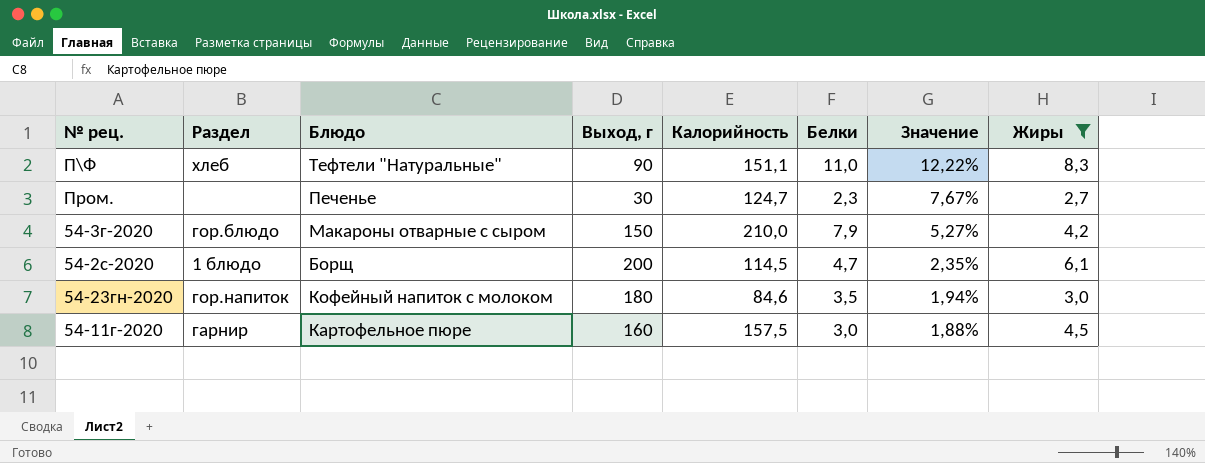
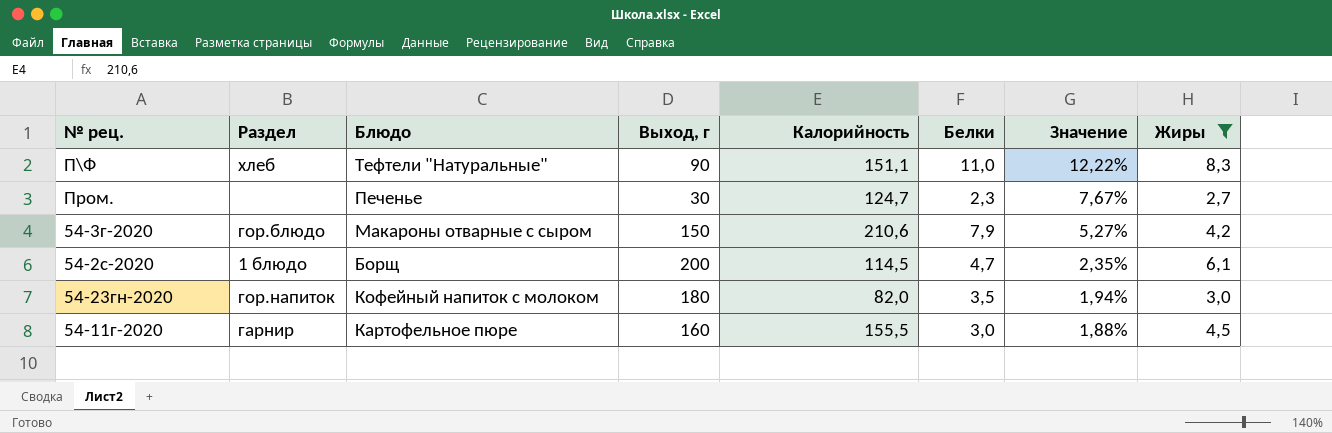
54-3г-2020 | Калорийность: 210,0 -> 210,6
54-23гн-2020 | Калорийность: 84,6 -> 82,0
54-11г-2020 | Калорийность: 157,5 -> 155,5

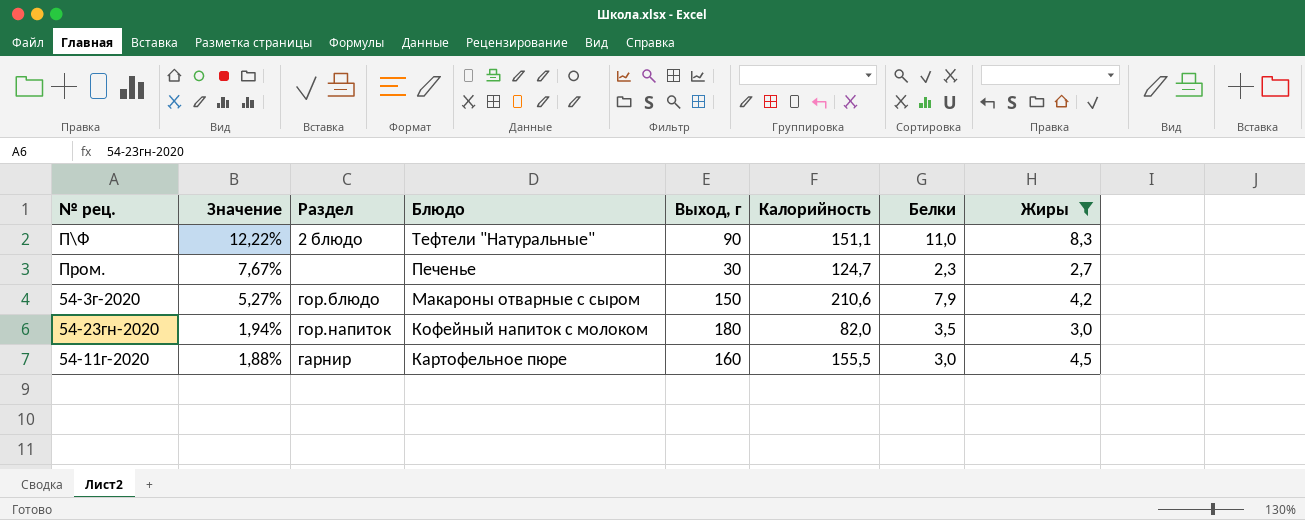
column Значение | position: 7 -> 2
row 54-2с-2020: 1 блюдо | Борщ | 200 | 114,5 | 4,7 | 2,35% | 6,1 -> none
П\Ф | Раздел: хлеб -> 2 блюдо

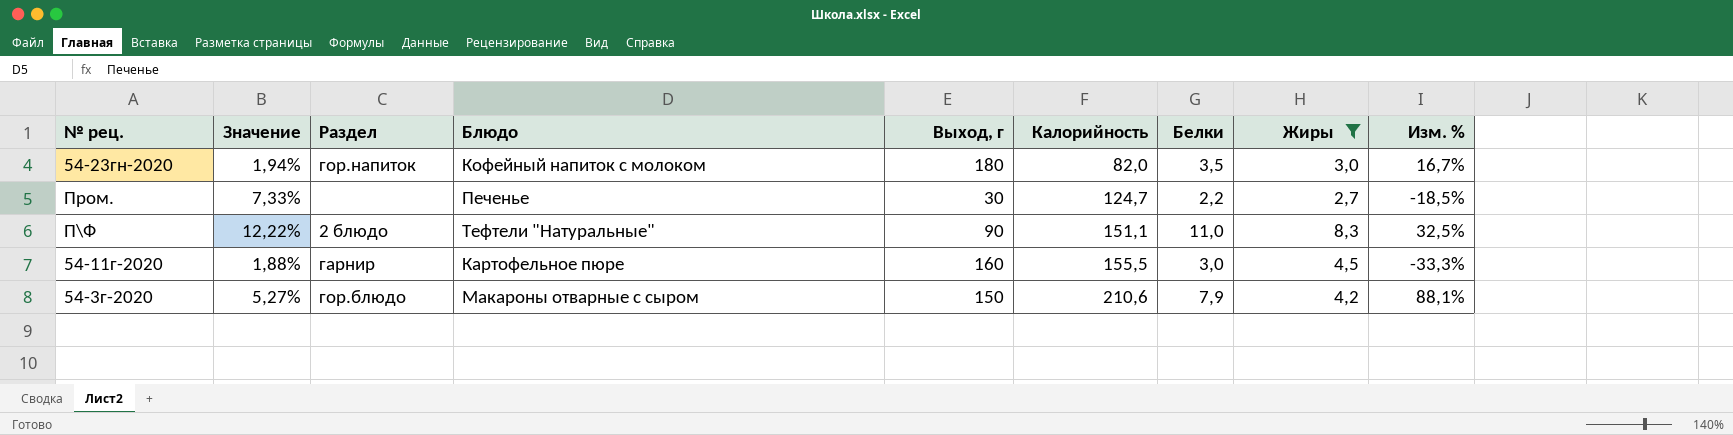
row order: Значение descending -> Калорийность ascending
column Изм. % | formula: none -> ([Белки] - [Жиры]) / [Жиры]
Пром. | Значение: 7,67% -> 7,33%
Пром. | Белки: 2,3 -> 2,2

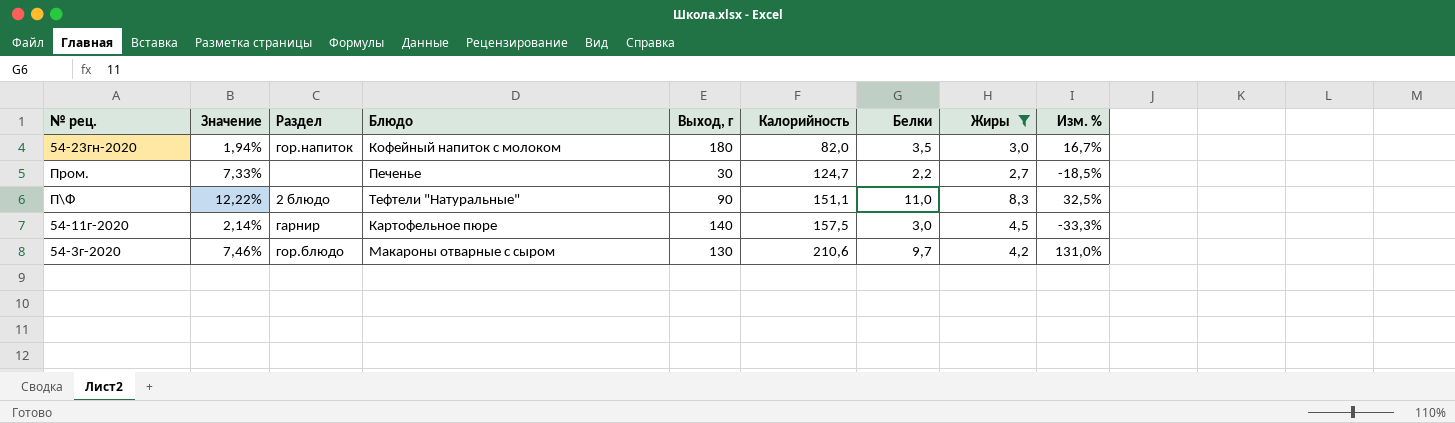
54-11г-2020 | Значение: 1,88% -> 2,14%
54-11г-2020 | Выход, г: 160 -> 140
54-11г-2020 | Калорийность: 155,5 -> 157,5
54-3г-2020 | Значение: 5,27% -> 7,46%
54-3г-2020 | Выход, г: 150 -> 130
54-3г-2020 | Белки: 7,9 -> 9,7
54-3г-2020 | Изм. %: 88,1% -> 131,0%

